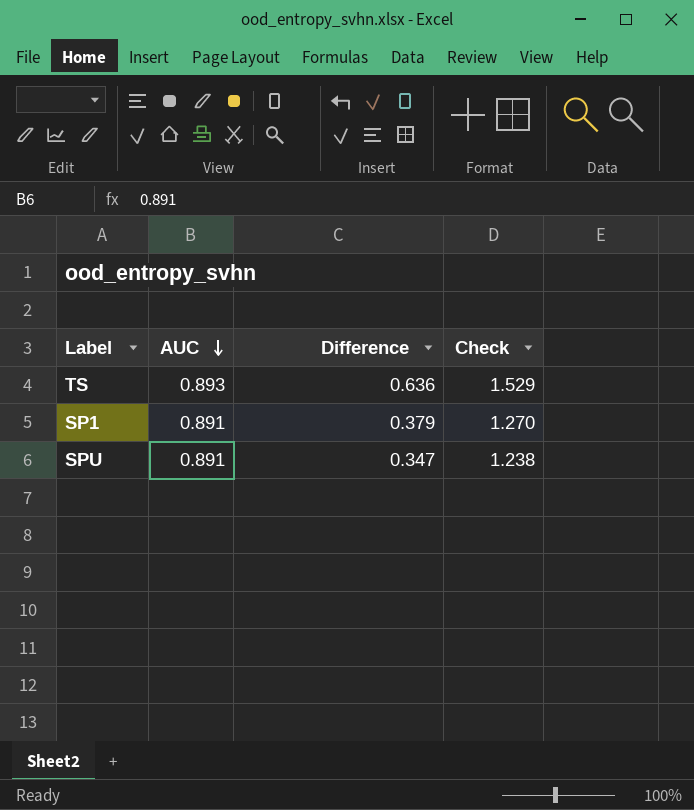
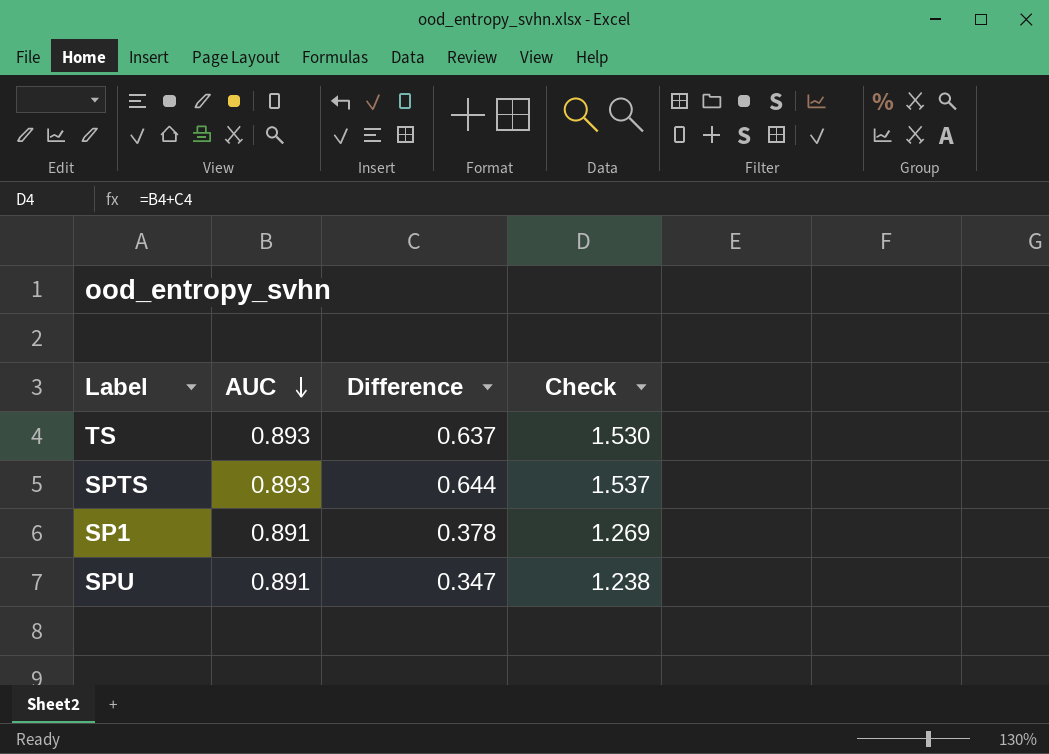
TS | Difference: 0.636 -> 0.637
TS | Check: 1.529 -> 1.530
row SPTS: none -> 0.893 | 0.644 | 1.537
SP1 | Difference: 0.379 -> 0.378
SP1 | Check: 1.270 -> 1.269

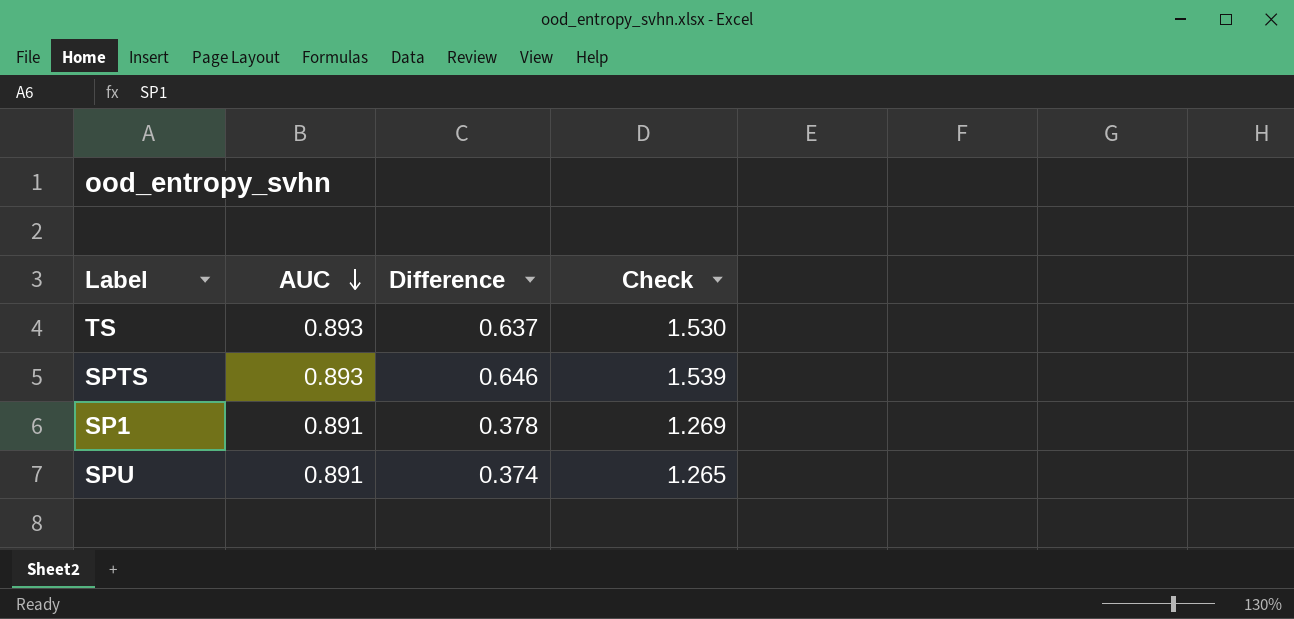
SPTS | Difference: 0.644 -> 0.646
SPTS | Check: 1.537 -> 1.539
SPU | Difference: 0.347 -> 0.374
SPU | Check: 1.238 -> 1.265

